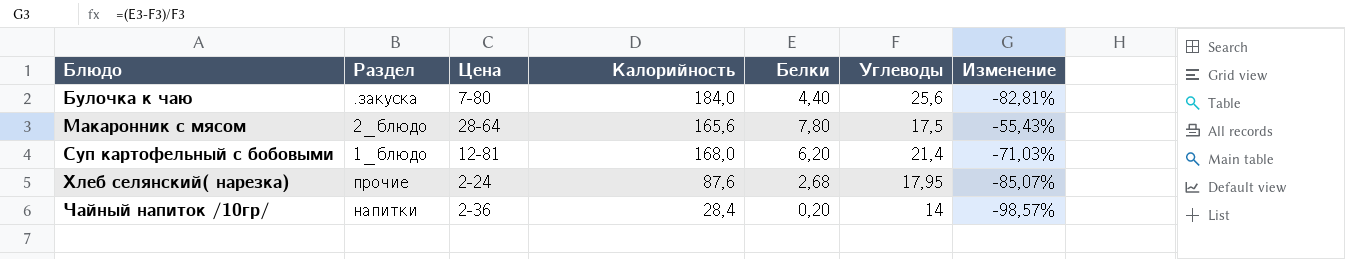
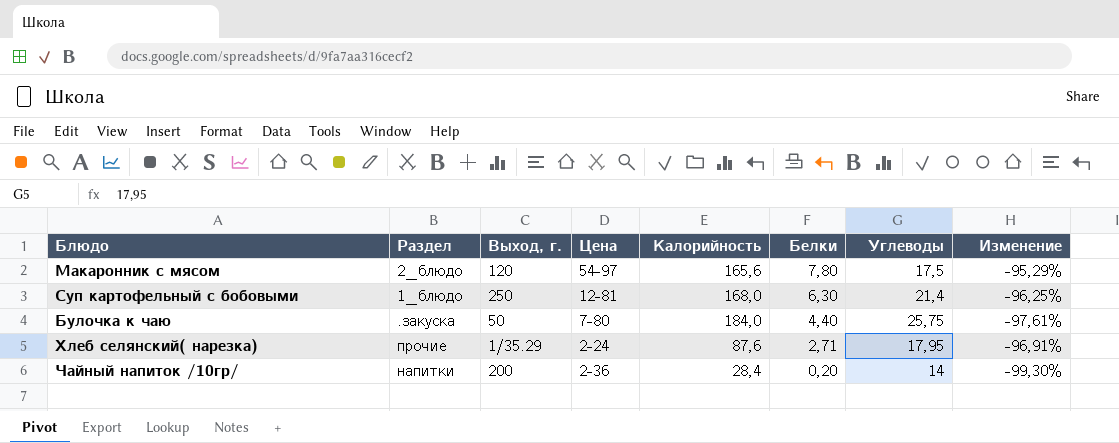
row order: Блюдо ascending -> Белки descending
column Выход, г. | position: none -> 3
column Изменение | formula: ([Белки] - [Углеводы]) / [Углеводы] -> ([Белки] - [Калорийность]) / [Калорийность]
Макаронник с мясом | Цена: 28-64 -> 54-97
Суп картофельный с бобовыми | Белки: 6,20 -> 6,30
Булочка к чаю | Углеводы: 25,6 -> 25,75
Хлеб селянский( нарезка) | Белки: 2,68 -> 2,71

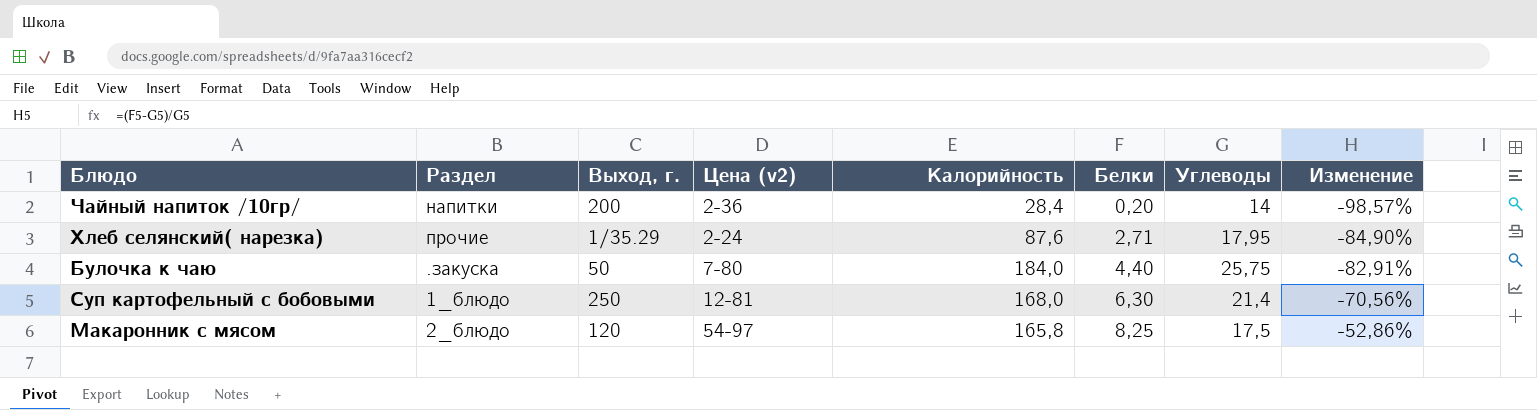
row order: Белки descending -> Белки ascending
column name: Цена -> Цена (v2)
column Изменение | formula: ([Белки] - [Калорийность]) / [Калорийность] -> ([Белки] - [Углеводы]) / [Углеводы]
Макаронник с мясом | Калорийность: 165,6 -> 165,8
Макаронник с мясом | Белки: 7,80 -> 8,25

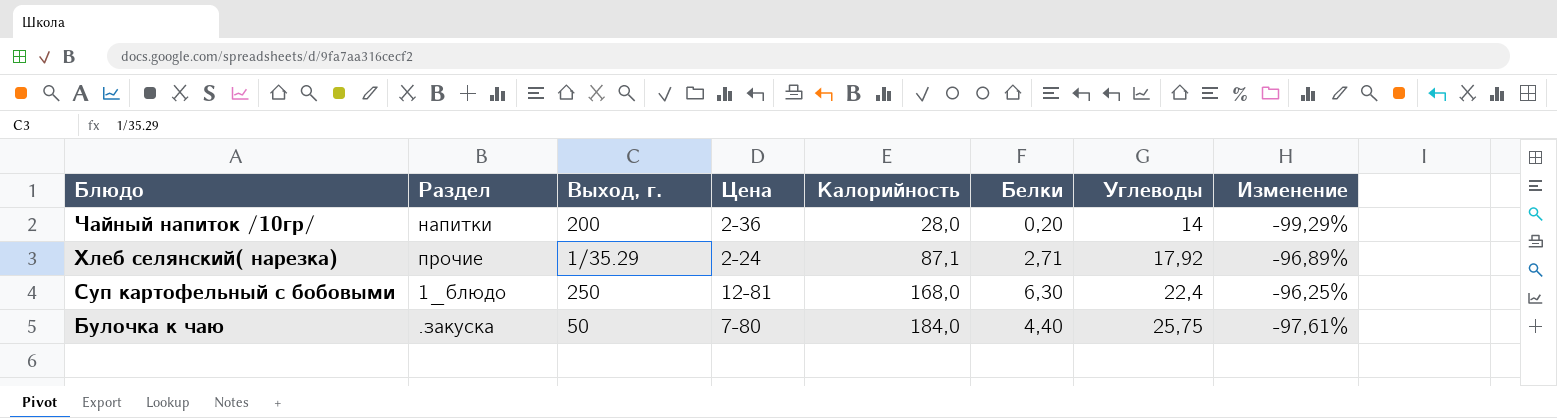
row order: Белки ascending -> Блюдо descending
column name: Цена (v2) -> Цена
column Изменение | formula: ([Белки] - [Углеводы]) / [Углеводы] -> ([Белки] - [Калорийность]) / [Калорийность]
row Макаронник с мясом: 2_блюдо | 120 | 54-97 | 165,8 | 8,25 | 17,5 | -52,86% -> none
Чайный напиток /10гр/ | Калорийность: 28,4 -> 28,0
Хлеб селянский( нарезка) | Калорийность: 87,6 -> 87,1
Хлеб селянский( нарезка) | Углеводы: 17,95 -> 17,92
Суп картофельный с бобовыми | Углеводы: 21,4 -> 22,4

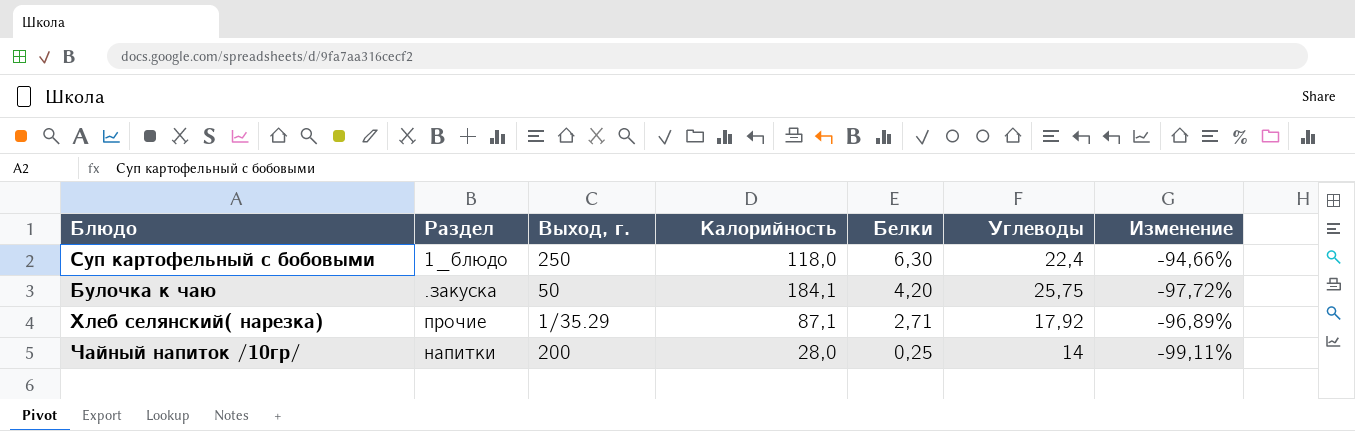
row order: Блюдо descending -> Белки descending
column Цена | position: 4 -> none
Суп картофельный с бобовыми | Калорийность: 168,0 -> 118,0
Суп картофельный с бобовыми | Изменение: -96,25% -> -94,66%
Булочка к чаю | Калорийность: 184,0 -> 184,1
Булочка к чаю | Белки: 4,40 -> 4,20
Булочка к чаю | Изменение: -97,61% -> -97,72%
Чайный напиток /10гр/ | Белки: 0,20 -> 0,25
Чайный напиток /10гр/ | Изменение: -99,29% -> -99,11%

